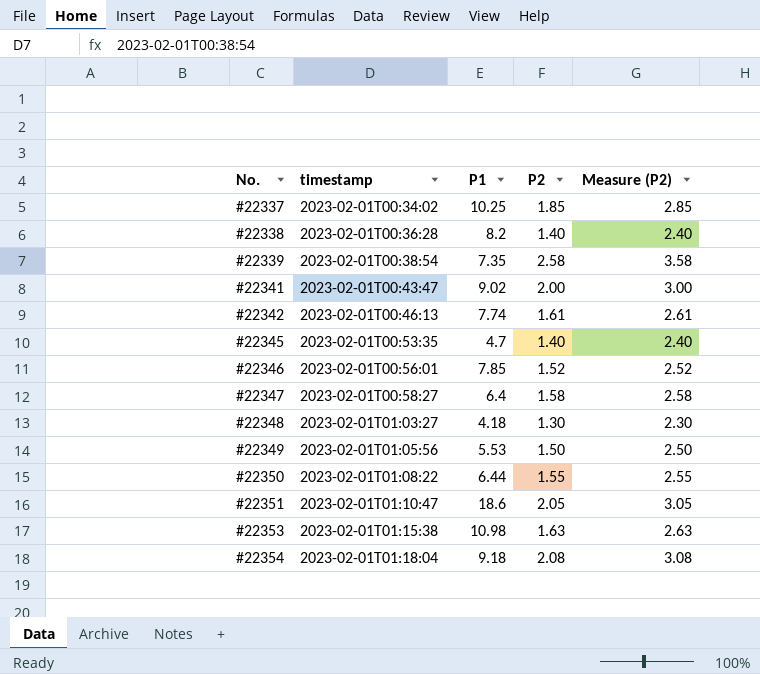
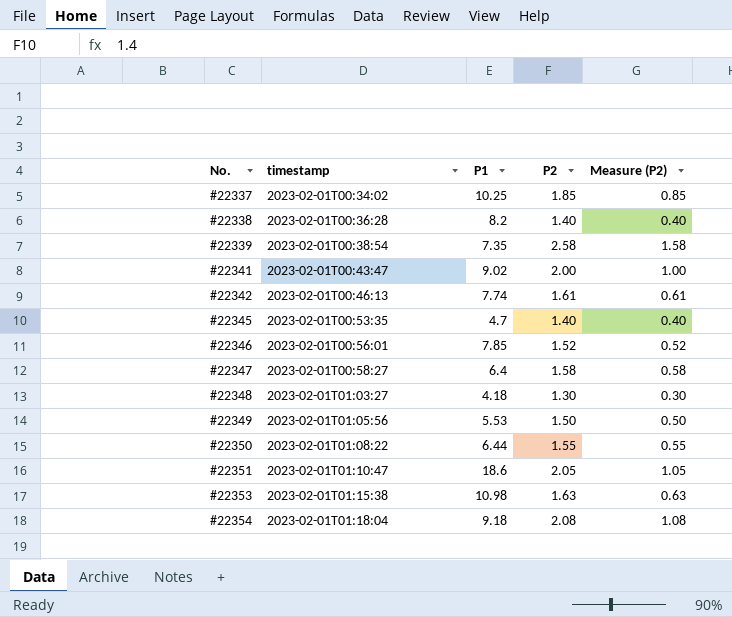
column Measure (P2) | formula: [P2] + 1 -> [P2] - 1

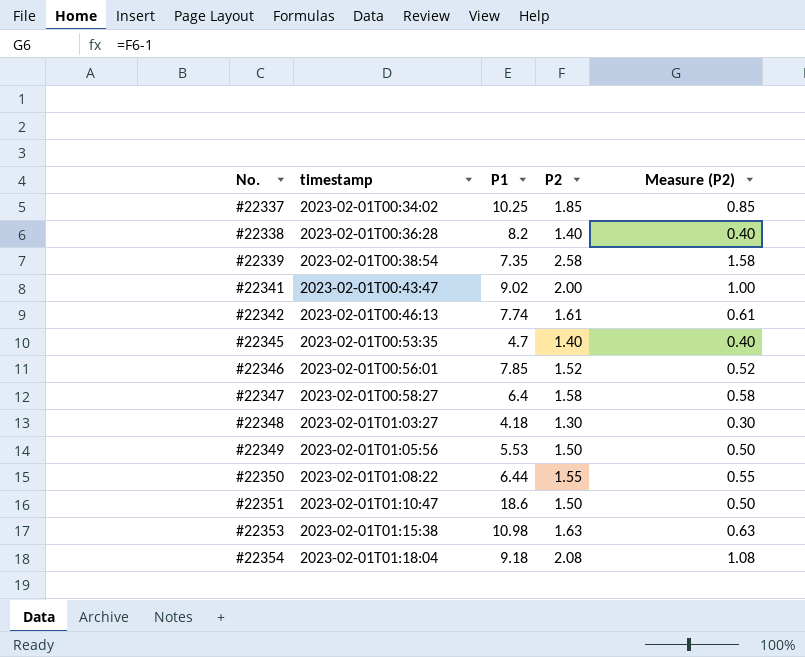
#22351 | P2: 2.05 -> 1.50
#22351 | Measure (P2): 1.05 -> 0.50

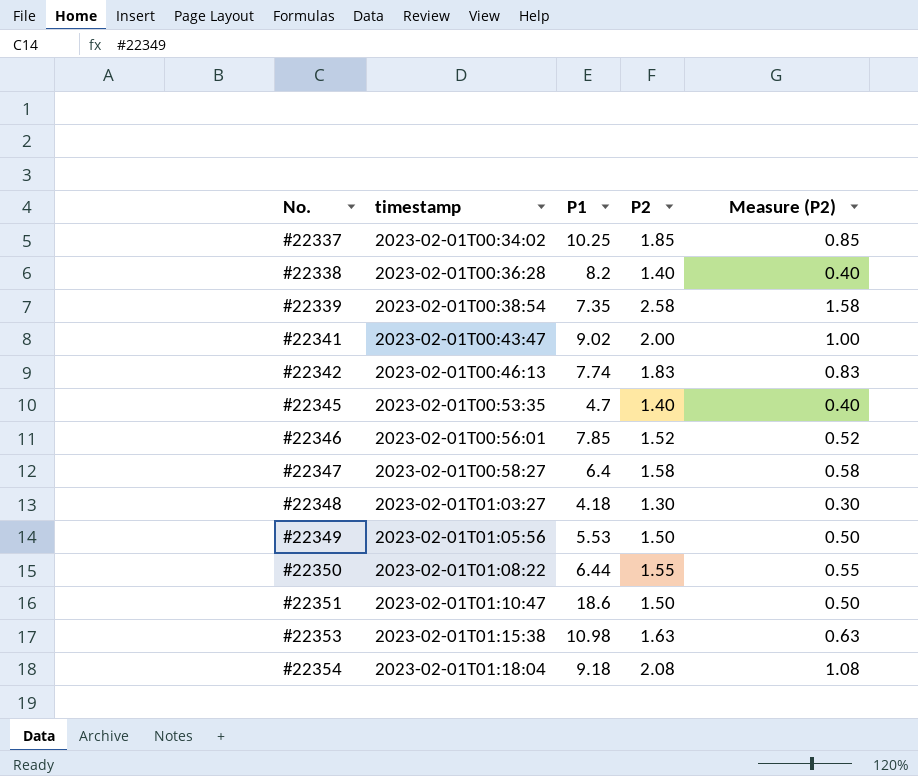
#22342 | P2: 1.61 -> 1.83
#22342 | Measure (P2): 0.61 -> 0.83

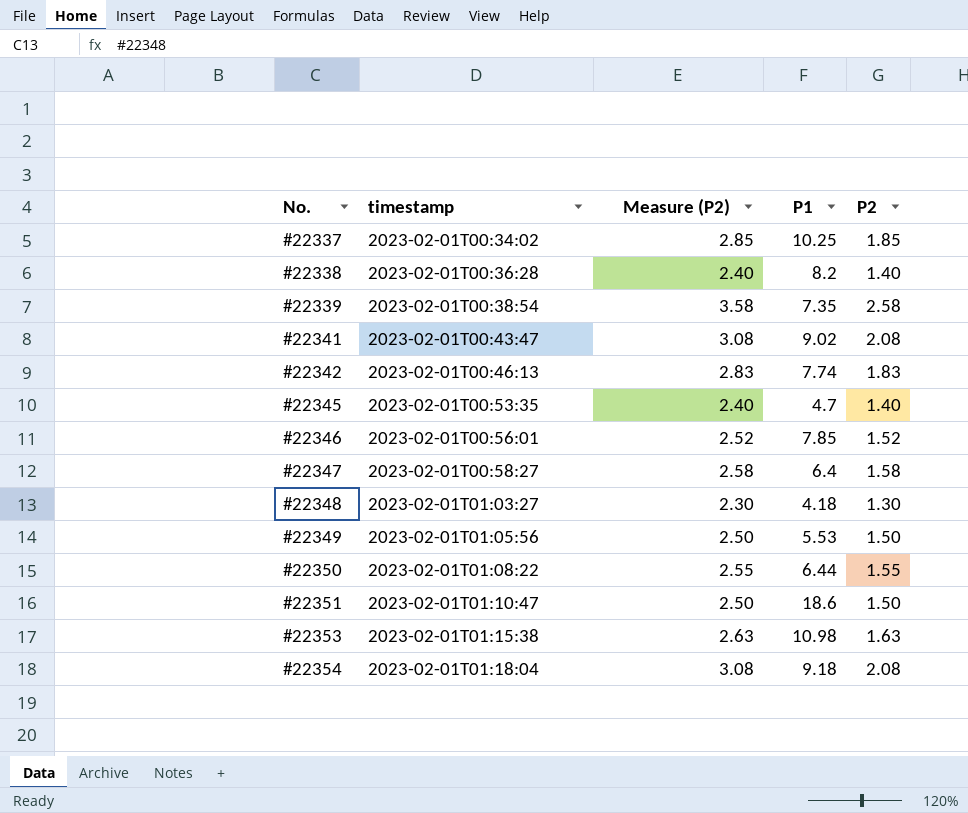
column Measure (P2) | formula: [P2] - 1 -> [P2] + 1
column Measure (P2) | position: 5 -> 3
#22341 | P2: 2.00 -> 2.08

